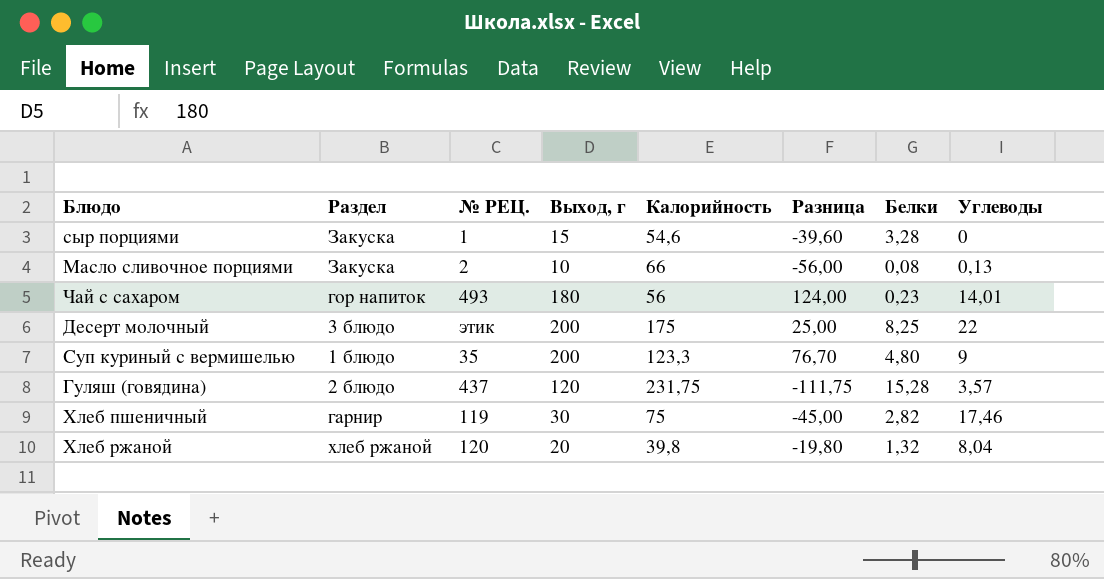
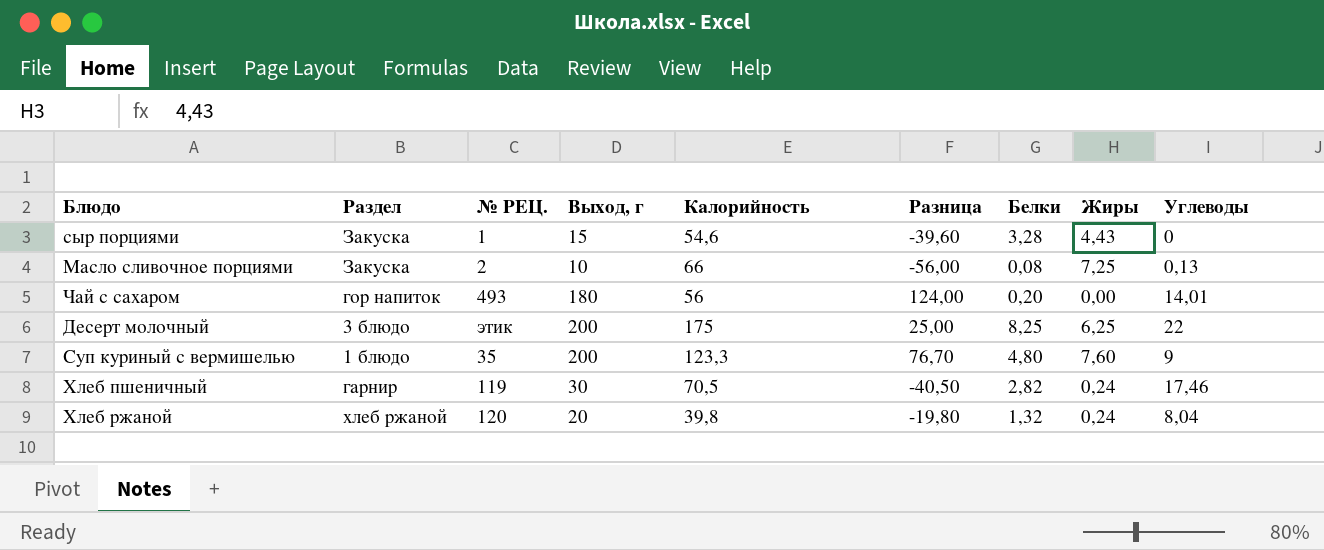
column Жиры | position: none -> 8
row Гуляш (говядина): 2 блюдо | 437 | 120 | 231,75 | -111,75 | 15,28 | 3,57 -> none
Чай с сахаром | Белки: 0,23 -> 0,20
Хлеб пшеничный | Калорийность: 75 -> 70,5
Хлеб пшеничный | Разница: -45,00 -> -40,50

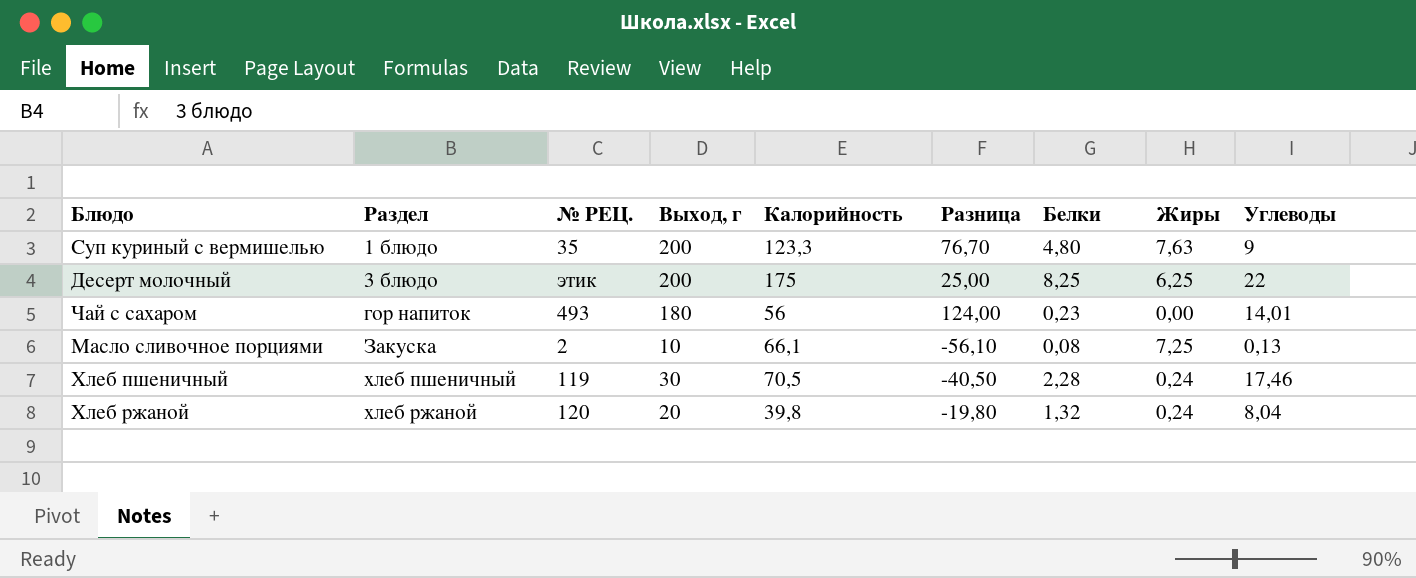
row order: none -> Раздел ascending
row сыр порциями: Закуска | 1 | 15 | 54,6 | -39,60 | 3,28 | 4,43 | 0 -> none
Суп куриный с вермишелью | Жиры: 7,60 -> 7,63
Чай с сахаром | Белки: 0,20 -> 0,23
Масло сливочное порциями | Калорийность: 66 -> 66,1
Масло сливочное порциями | Разница: -56,00 -> -56,10
Хлеб пшеничный | Раздел: гарнир -> хлеб пшеничный
Хлеб пшеничный | Белки: 2,82 -> 2,28

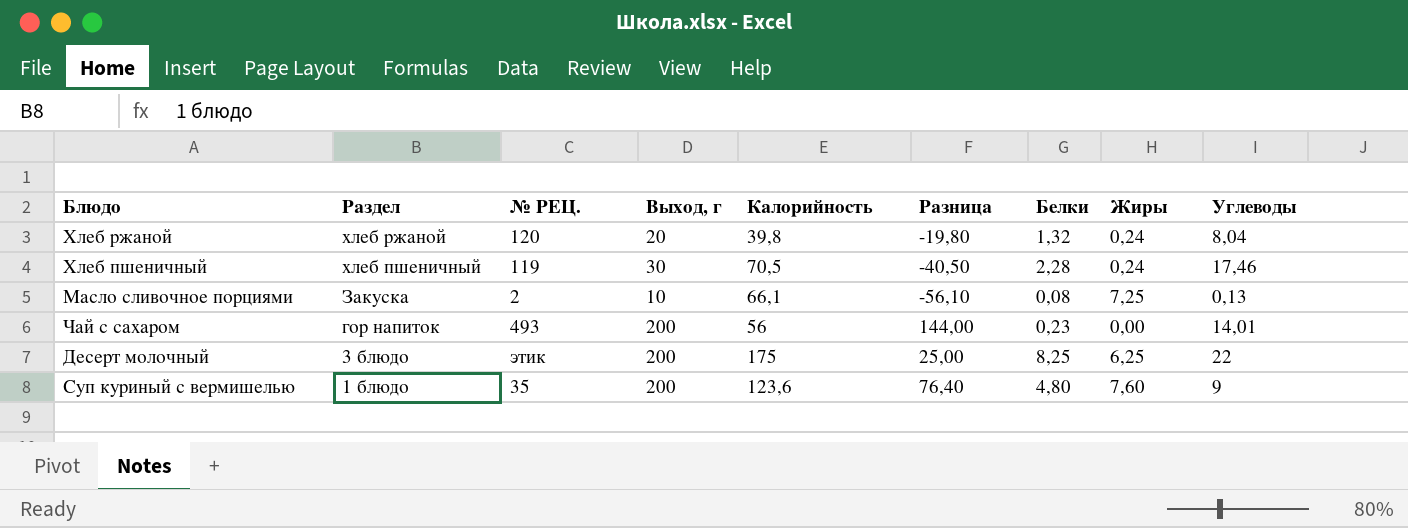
row order: Раздел ascending -> Раздел descending
Чай с сахаром | Выход, г: 180 -> 200
Чай с сахаром | Разница: 124,00 -> 144,00
Суп куриный с вермишелью | Калорийность: 123,3 -> 123,6
Суп куриный с вермишелью | Разница: 76,70 -> 76,40
Суп куриный с вермишелью | Жиры: 7,63 -> 7,60

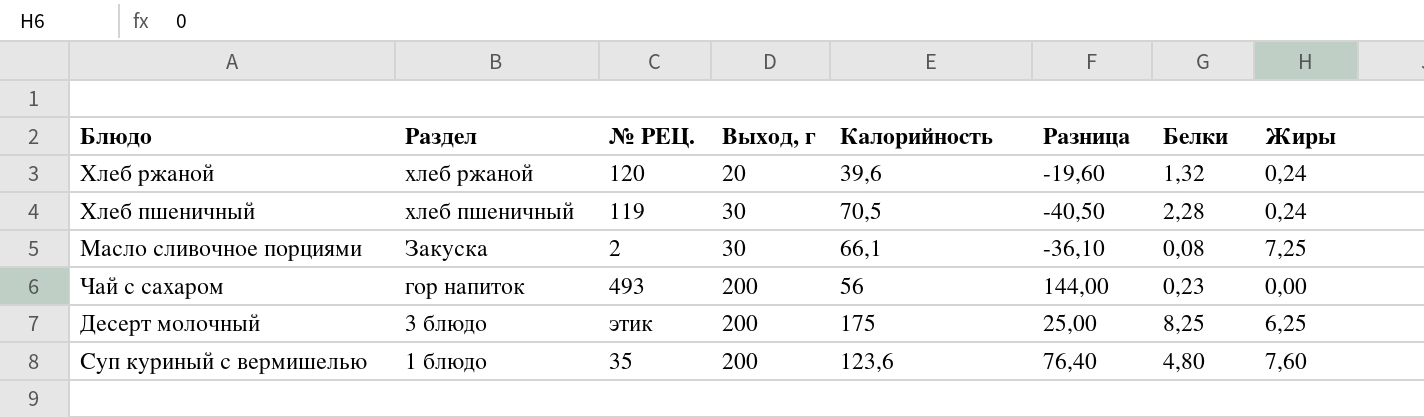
column Углеводы | position: 9 -> none
Хлеб ржаной | Калорийность: 39,8 -> 39,6
Хлеб ржаной | Разница: -19,80 -> -19,60
Масло сливочное порциями | Выход, г: 10 -> 30
Масло сливочное порциями | Разница: -56,10 -> -36,10

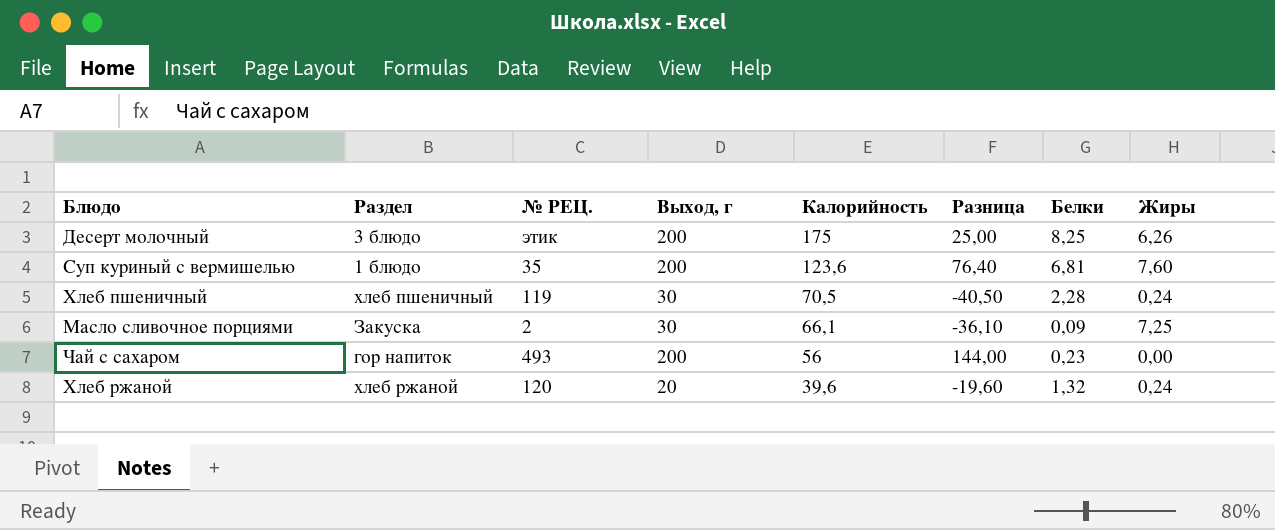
row order: Раздел descending -> Калорийность descending
Десерт молочный | Жиры: 6,25 -> 6,26
Суп куриный с вермишелью | Белки: 4,80 -> 6,81
Масло сливочное порциями | Белки: 0,08 -> 0,09

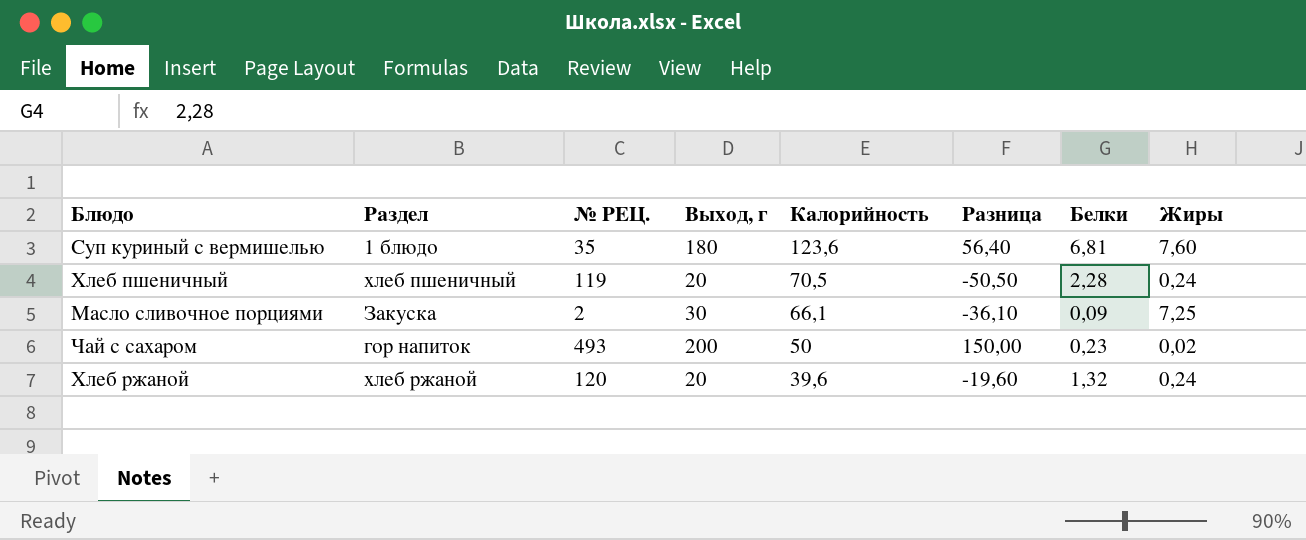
row Десерт молочный: 3 блюдо | этик | 200 | 175 | 25,00 | 8,25 | 6,26 -> none
Суп куриный с вермишелью | Выход, г: 200 -> 180
Суп куриный с вермишелью | Разница: 76,40 -> 56,40
Хлеб пшеничный | Выход, г: 30 -> 20
Хлеб пшеничный | Разница: -40,50 -> -50,50
Чай с сахаром | Калорийность: 56 -> 50
Чай с сахаром | Разница: 144,00 -> 150,00
Чай с сахаром | Жиры: 0,00 -> 0,02

